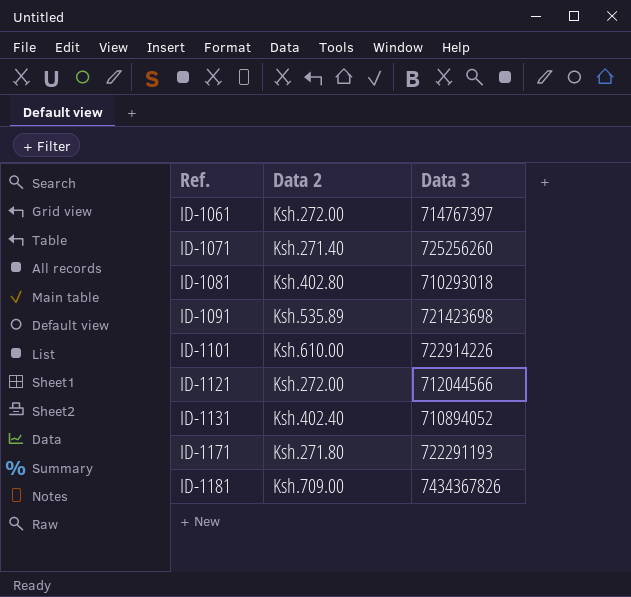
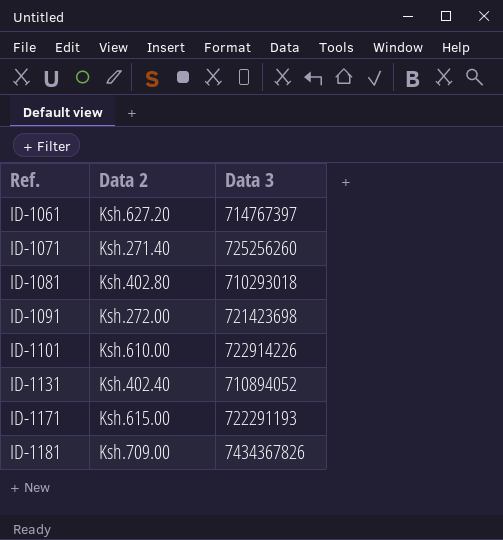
row ID-1121: Ksh.272.00 | 712044566 -> none
ID-1061 | Data 2: Ksh.272.00 -> Ksh.627.20
ID-1091 | Data 2: Ksh.535.89 -> Ksh.272.00
ID-1171 | Data 2: Ksh.271.80 -> Ksh.615.00

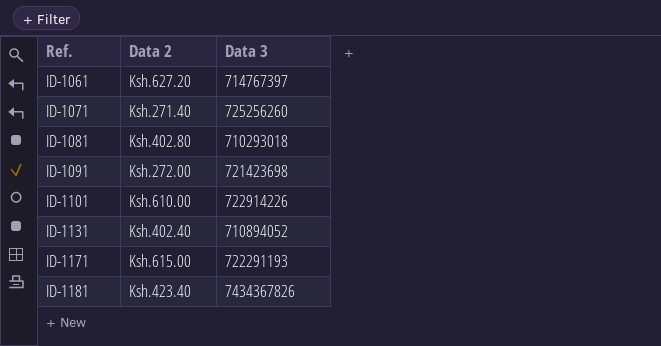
ID-1181 | Data 2: Ksh.709.00 -> Ksh.423.40

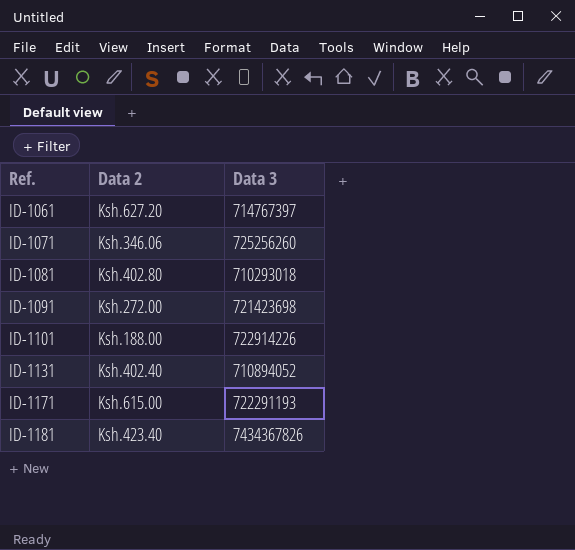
ID-1071 | Data 2: Ksh.271.40 -> Ksh.346.06
ID-1101 | Data 2: Ksh.610.00 -> Ksh.188.00

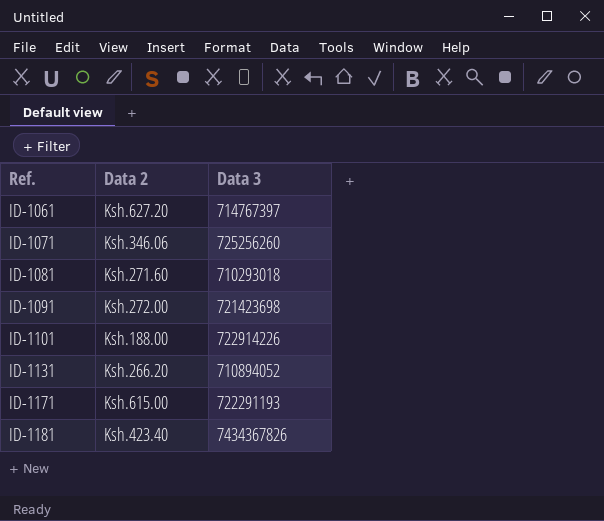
ID-1081 | Data 2: Ksh.402.80 -> Ksh.271.60
ID-1131 | Data 2: Ksh.402.40 -> Ksh.266.20

